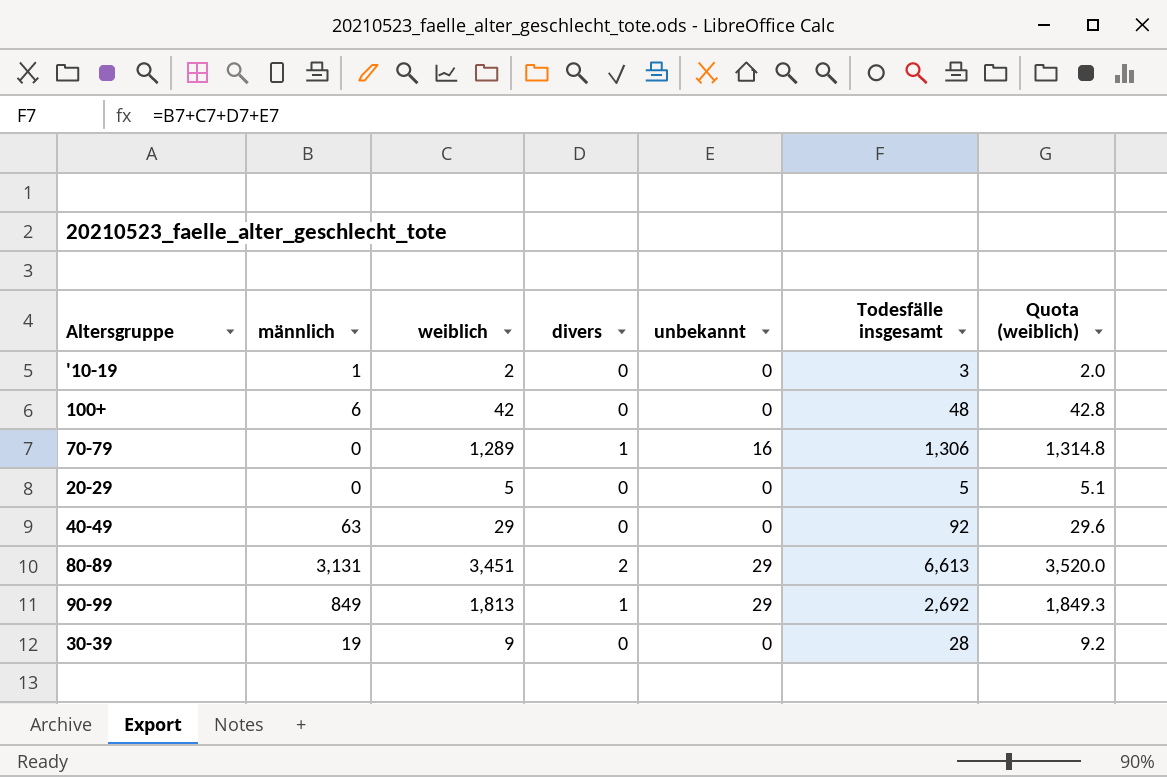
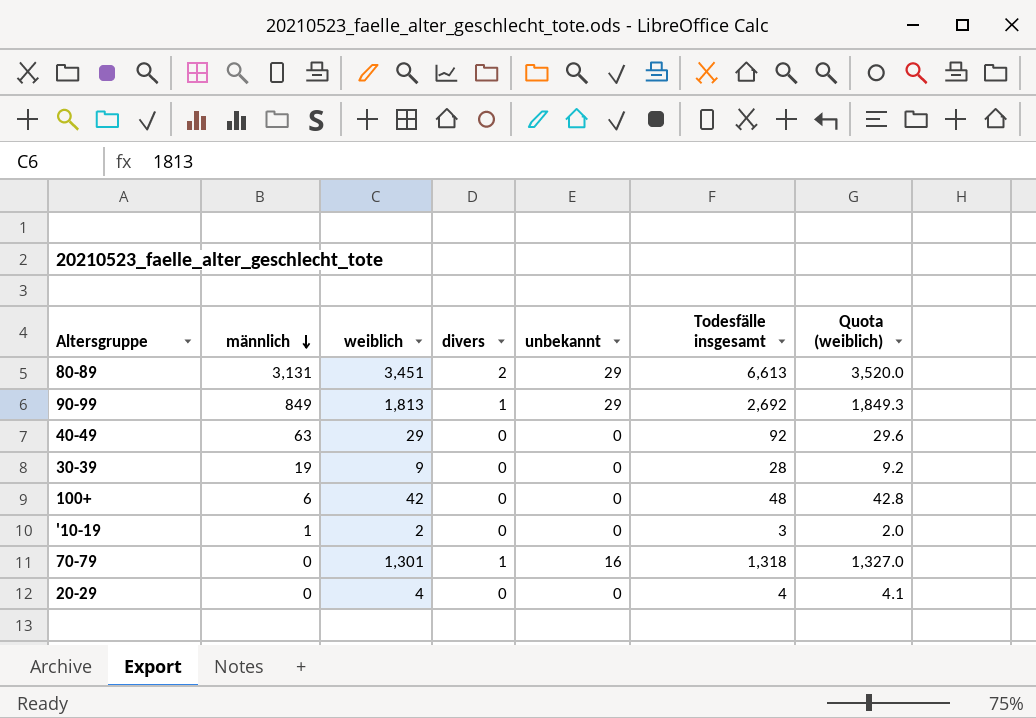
row order: none -> männlich descending
70-79 | weiblich: 1,289 -> 1,301
70-79 | Todesfälle insgesamt: 1,306 -> 1,318
70-79 | Quota (weiblich): 1,314.8 -> 1,327.0
20-29 | weiblich: 5 -> 4
20-29 | Todesfälle insgesamt: 5 -> 4
20-29 | Quota (weiblich): 5.1 -> 4.1

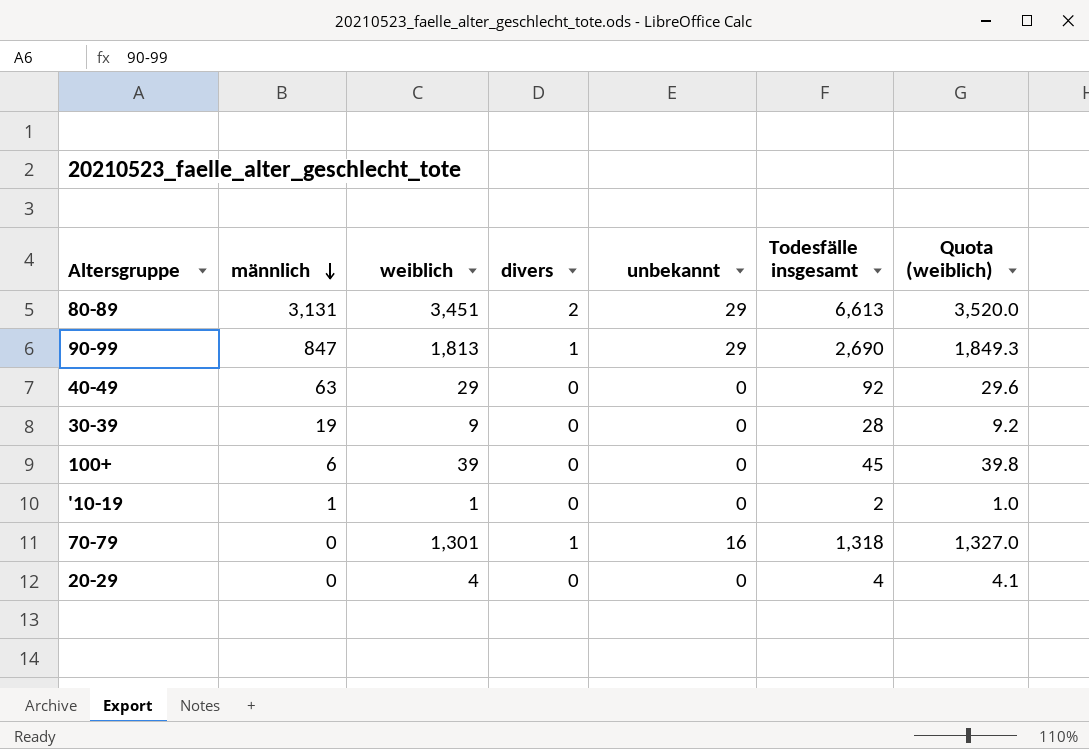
90-99 | männlich: 849 -> 847
90-99 | Todesfälle insgesamt: 2,692 -> 2,690
100+ | weiblich: 42 -> 39
100+ | Todesfälle insgesamt: 48 -> 45
100+ | Quota (weiblich): 42.8 -> 39.8
'10-19 | weiblich: 2 -> 1
'10-19 | Todesfälle insgesamt: 3 -> 2
'10-19 | Quota (weiblich): 2.0 -> 1.0

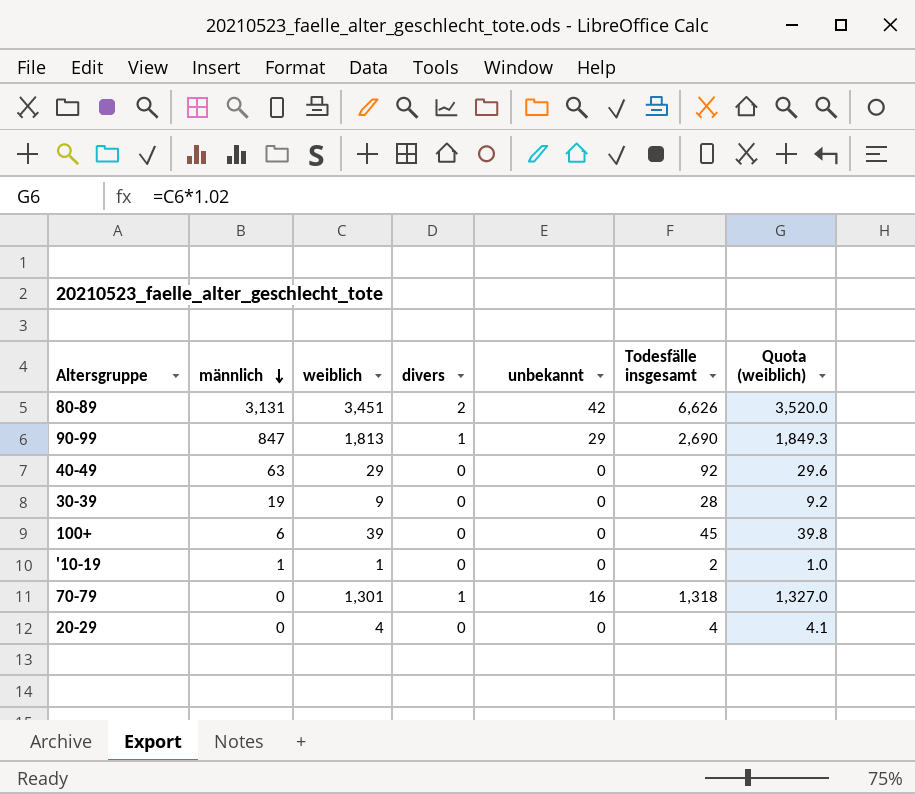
80-89 | unbekannt: 29 -> 42
80-89 | Todesfälle insgesamt: 6,613 -> 6,626

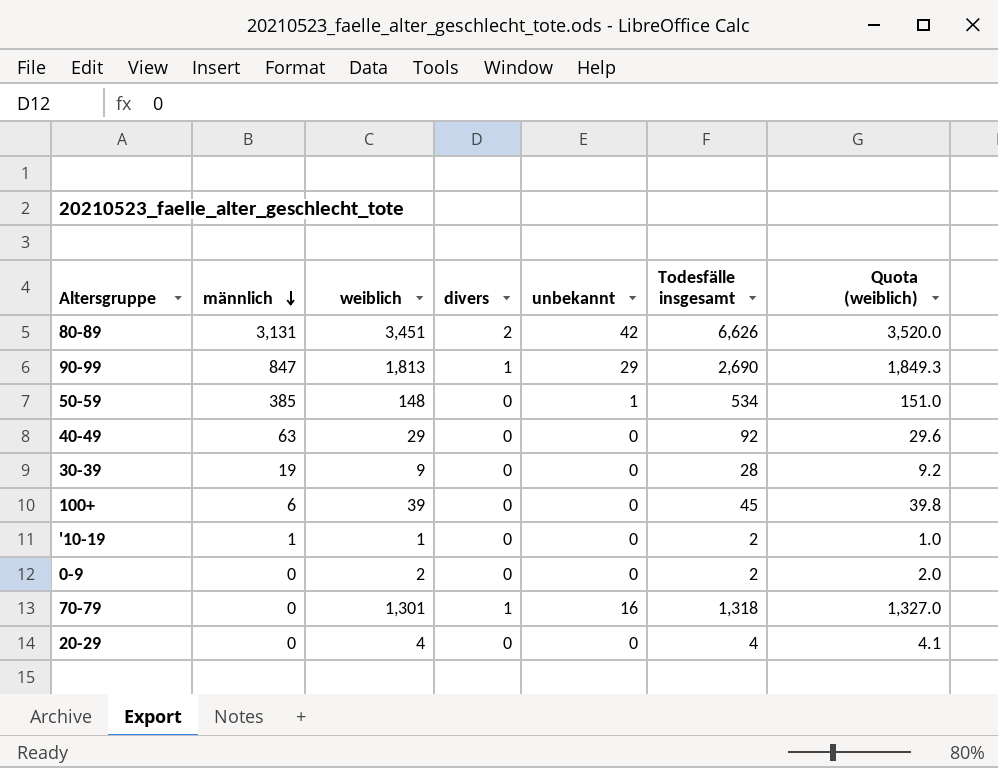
row 50-59: none -> 385 | 148 | 0 | 1 | 534 | 151.0
row 0-9: none -> 0 | 2 | 0 | 0 | 2 | 2.0

